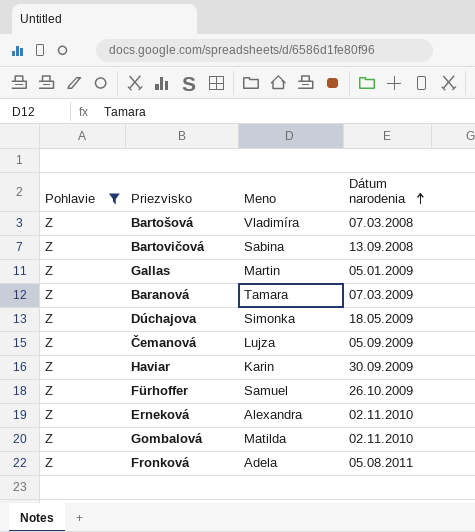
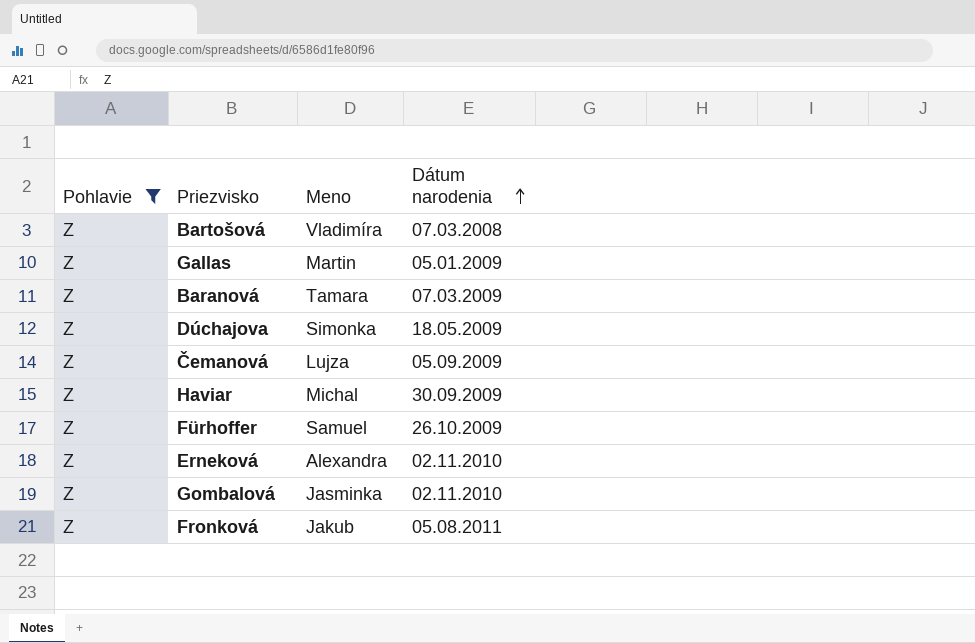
row Bartovičová: Z | Sabina | 13.09.2008 -> none
Haviar | Meno: Karin -> Michal
Gombalová | Meno: Matilda -> Jasminka
Fronková | Meno: Adela -> Jakub

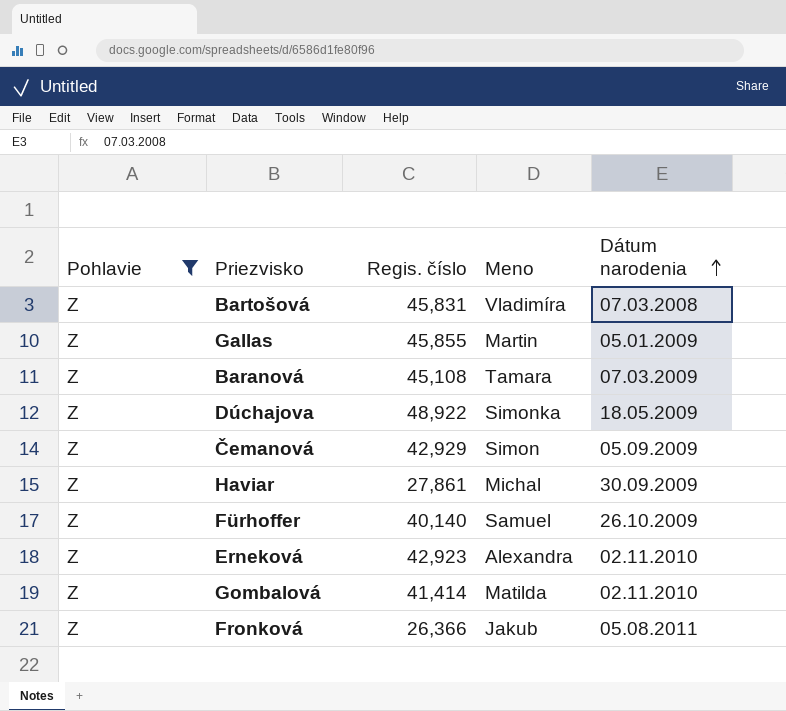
column Regis. číslo | position: none -> 3
Čemanová | Meno: Lujza -> Simon
Gombalová | Meno: Jasminka -> Matilda

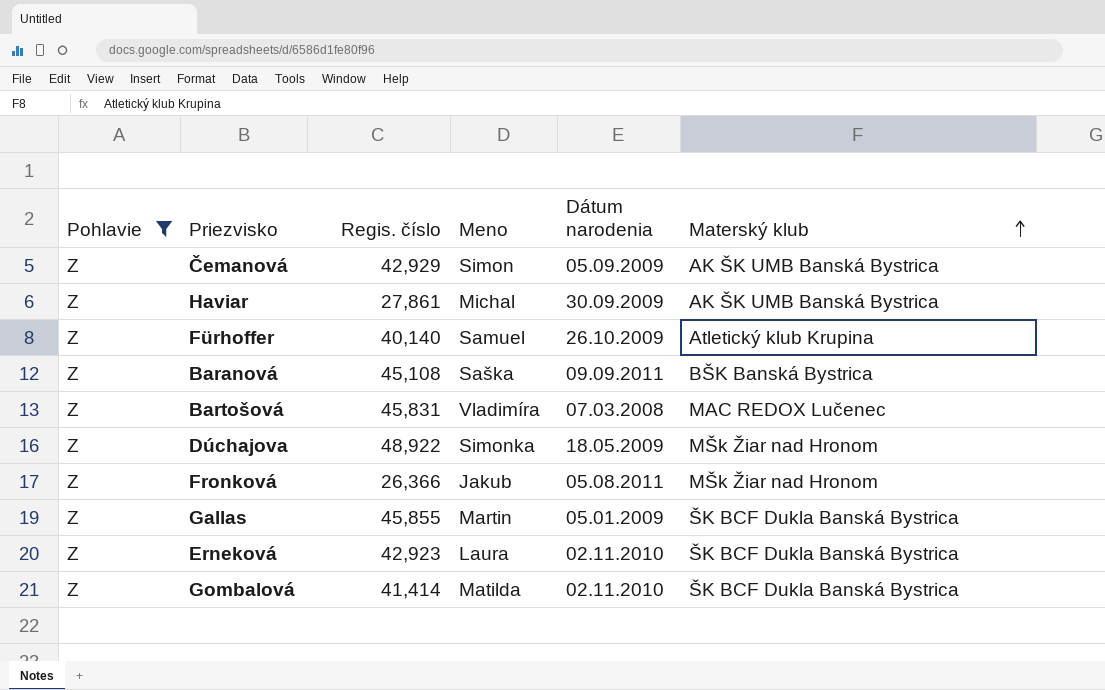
row order: Dátum narodenia ascending -> Materský klub ascending
column Materský klub | position: none -> 6
Baranová | Meno: Tamara -> Saška
Baranová | Dátum narodenia: 07.03.2009 -> 09.09.2011
Erneková | Meno: Alexandra -> Laura

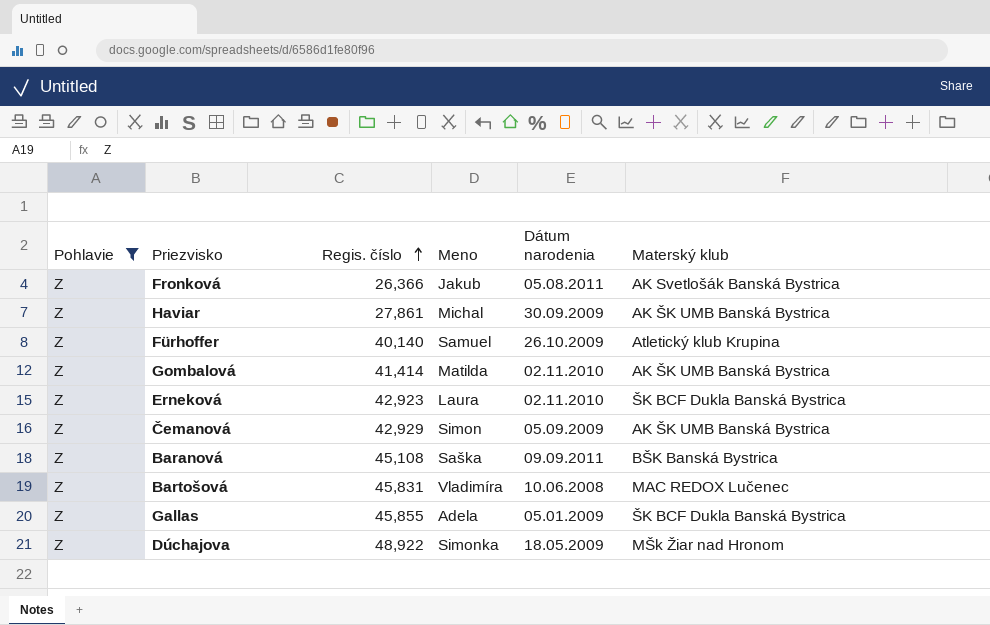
row order: Materský klub ascending -> Regis. číslo ascending
Fronková | Materský klub: MŠk Žiar nad Hronom -> AK Svetlošák Banská Bystrica
Gombalová | Materský klub: ŠK BCF Dukla Banská Bystrica -> AK ŠK UMB Banská Bystrica
Bartošová | Dátum narodenia: 07.03.2008 -> 10.06.2008
Gallas | Meno: Martin -> Adela

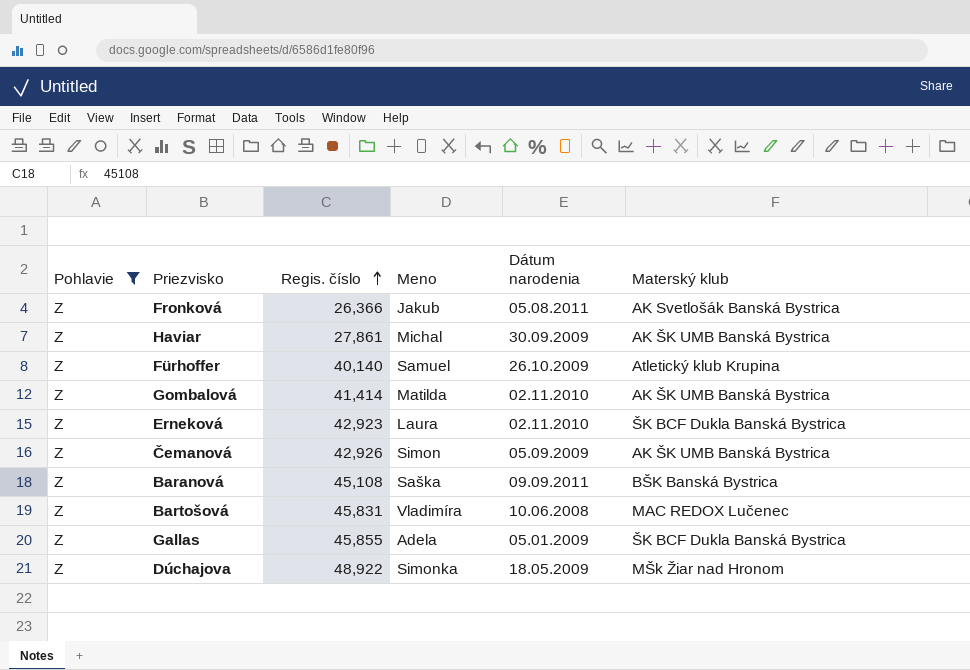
Čemanová | Regis. číslo: 42,929 -> 42,926

